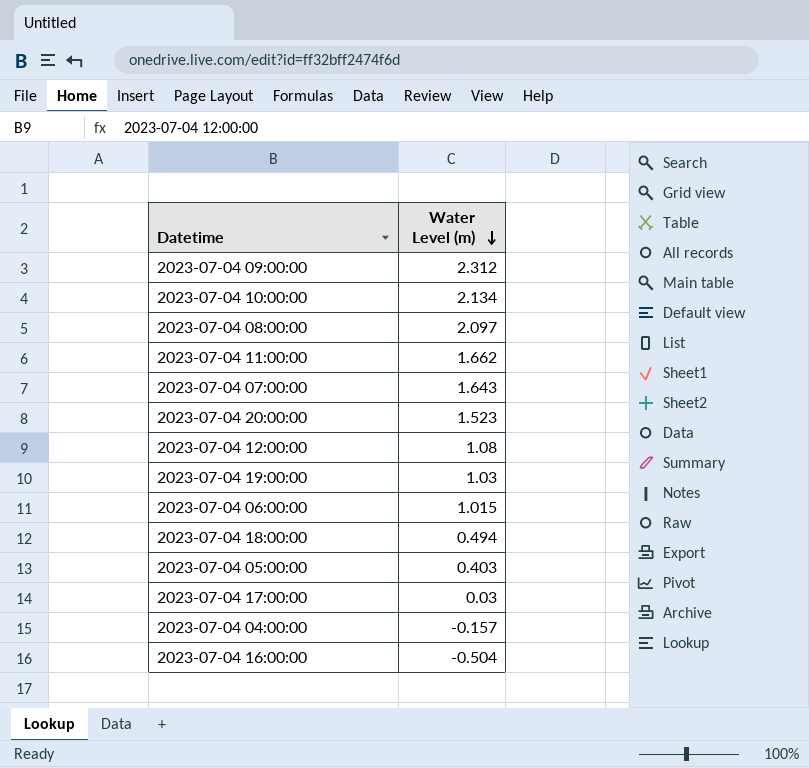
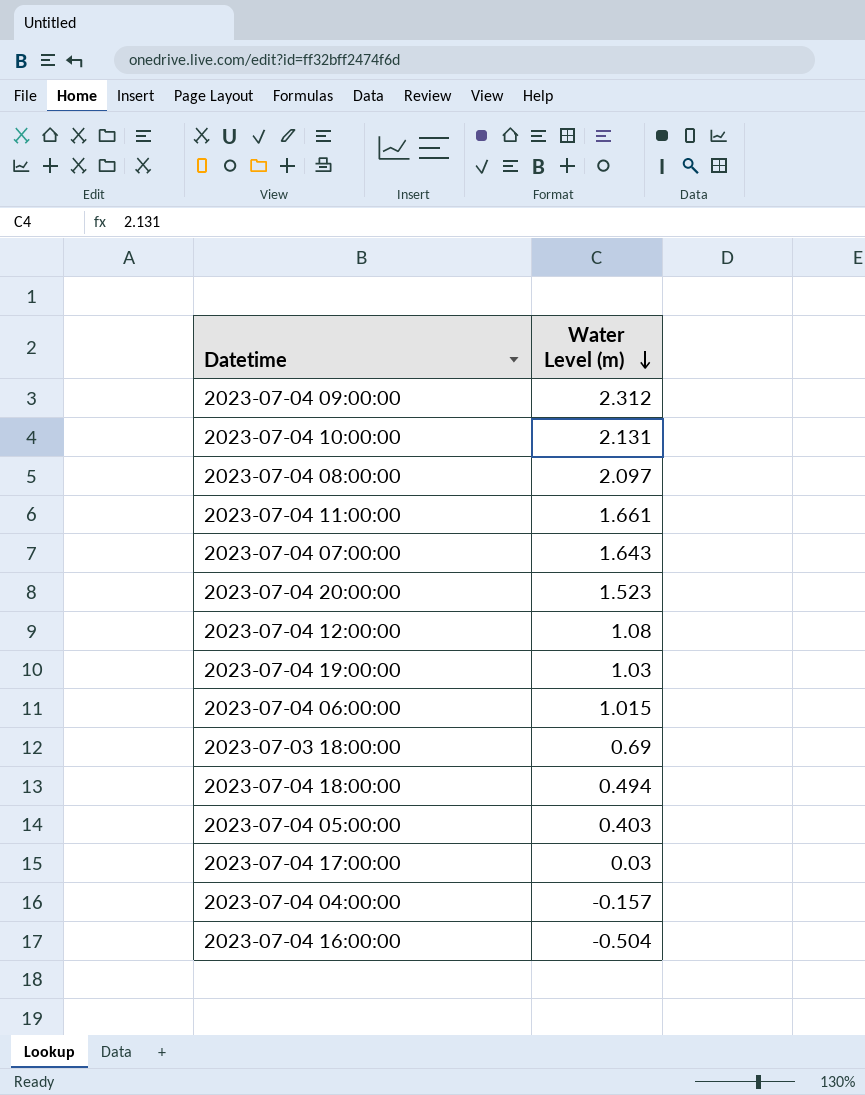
2023-07-04 10:00:00 | Water Level (m): 2.134 -> 2.131
2023-07-04 11:00:00 | Water Level (m): 1.662 -> 1.661
row 2023-07-03 18:00:00: none -> 0.69

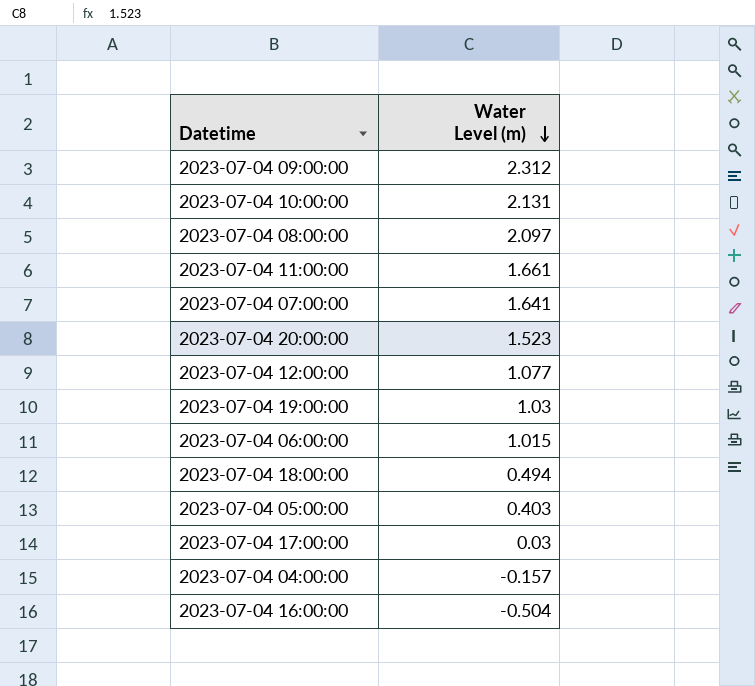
row 2023-07-03 18:00:00: 0.69 -> none
2023-07-04 07:00:00 | Water Level (m): 1.643 -> 1.641
2023-07-04 12:00:00 | Water Level (m): 1.08 -> 1.077

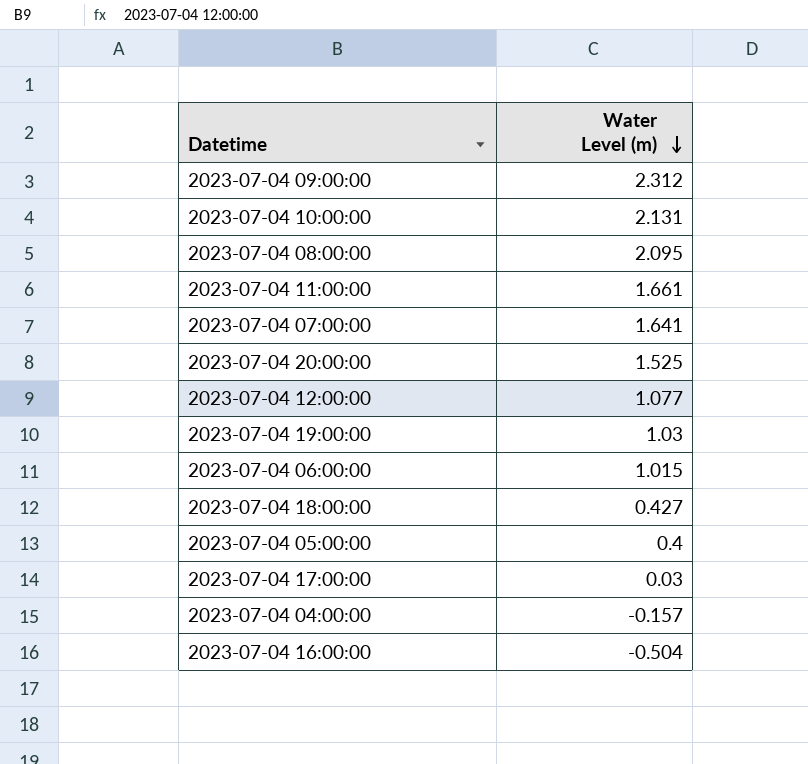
2023-07-04 08:00:00 | Water Level (m): 2.097 -> 2.095
2023-07-04 20:00:00 | Water Level (m): 1.523 -> 1.525
2023-07-04 18:00:00 | Water Level (m): 0.494 -> 0.427
2023-07-04 05:00:00 | Water Level (m): 0.403 -> 0.4

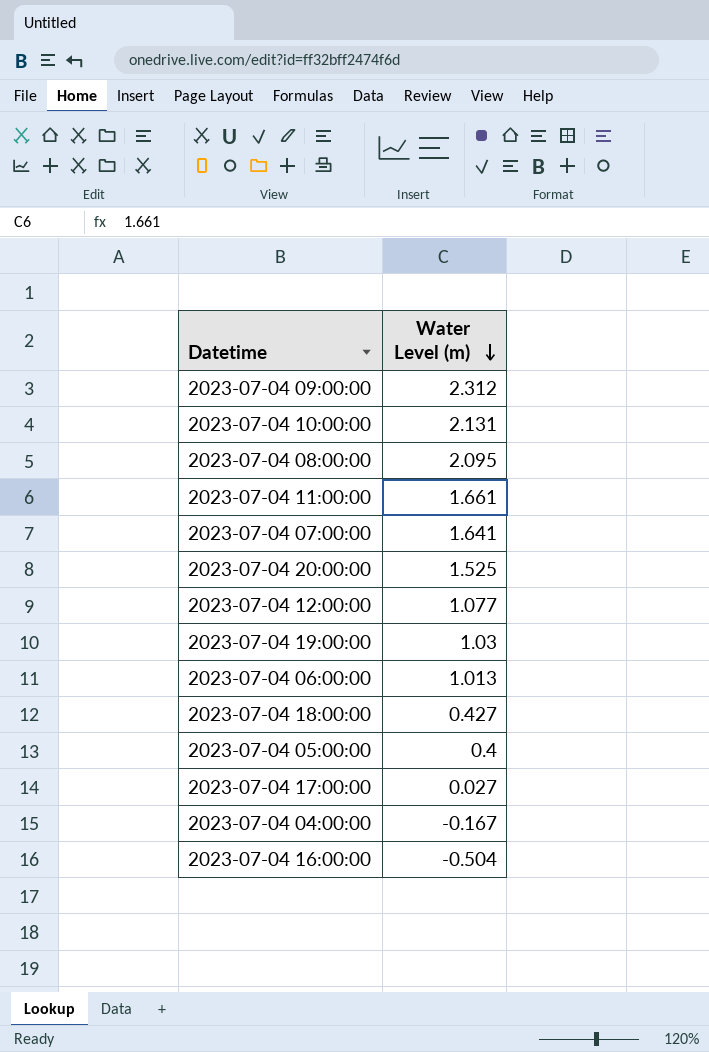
2023-07-04 06:00:00 | Water Level (m): 1.015 -> 1.013
2023-07-04 17:00:00 | Water Level (m): 0.03 -> 0.027
2023-07-04 04:00:00 | Water Level (m): -0.157 -> -0.167

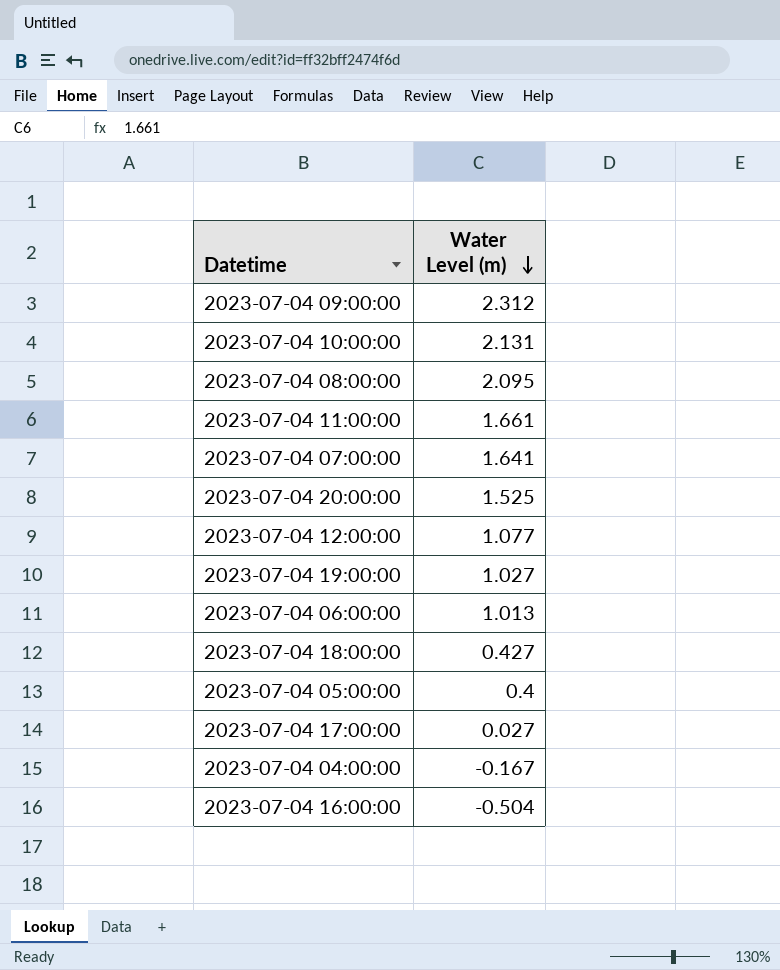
2023-07-04 19:00:00 | Water Level (m): 1.03 -> 1.027

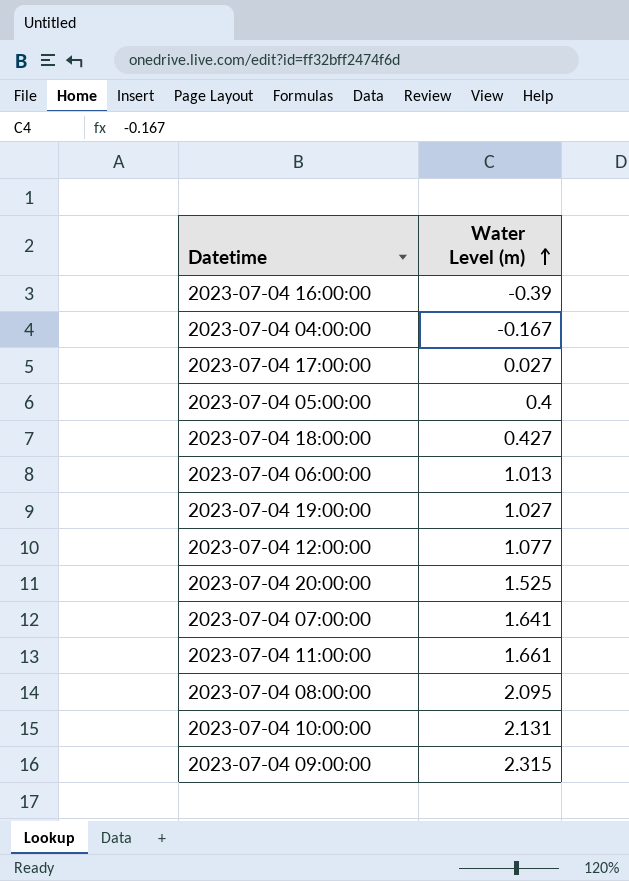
row order: Water Level (m) descending -> Water Level (m) ascending
2023-07-04 16:00:00 | Water Level (m): -0.504 -> -0.39
2023-07-04 09:00:00 | Water Level (m): 2.312 -> 2.315

